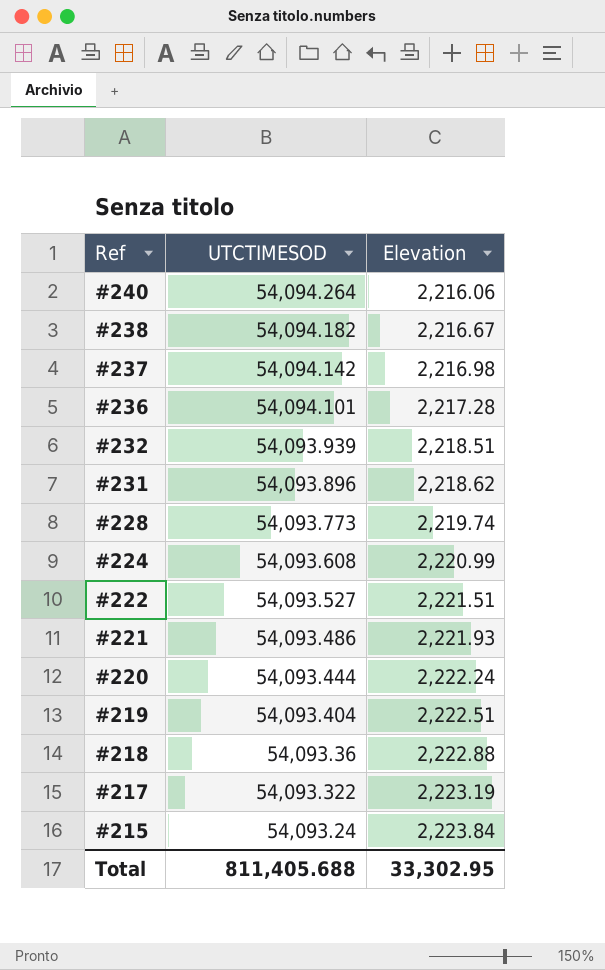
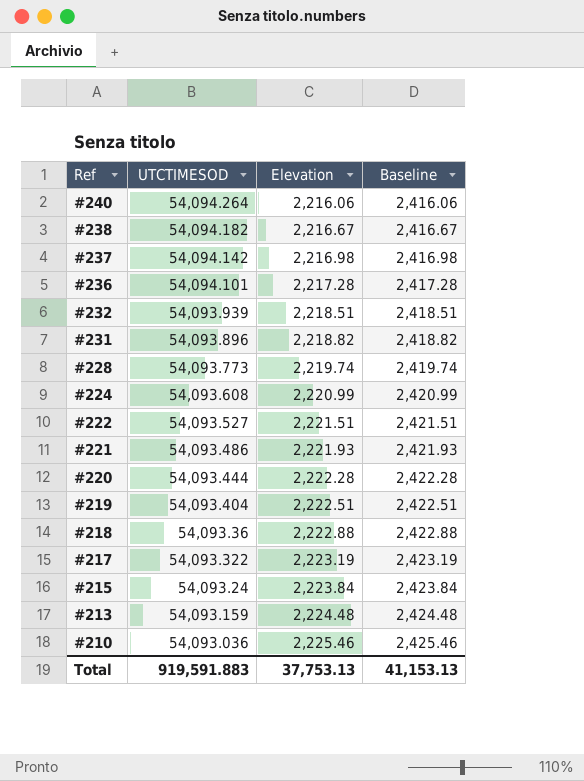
column Baseline | formula: none -> [Elevation] + 200
#231 | Elevation: 2,218.62 -> 2,218.82
#220 | Elevation: 2,222.24 -> 2,222.28
row #213: none -> 54,093.159 | 2,224.48 | 2,424.48
row #210: none -> 54,093.036 | 2,225.46 | 2,425.46
Total | UTCTIMESOD: 811,405.688 -> 919,591.883
Total | Elevation: 33,302.95 -> 37,753.13

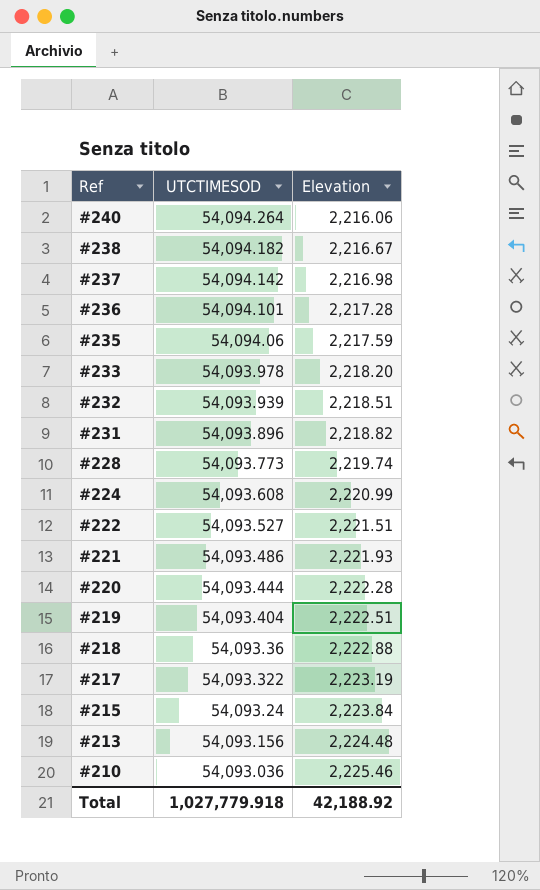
column Baseline | formula: [Elevation] + 200 -> none
row #235: none -> 54,094.06 | 2,217.59
row #233: none -> 54,093.978 | 2,218.20
#213 | UTCTIMESOD: 54,093.159 -> 54,093.156
Total | UTCTIMESOD: 919,591.883 -> 1,027,779.918
Total | Elevation: 37,753.13 -> 42,188.92

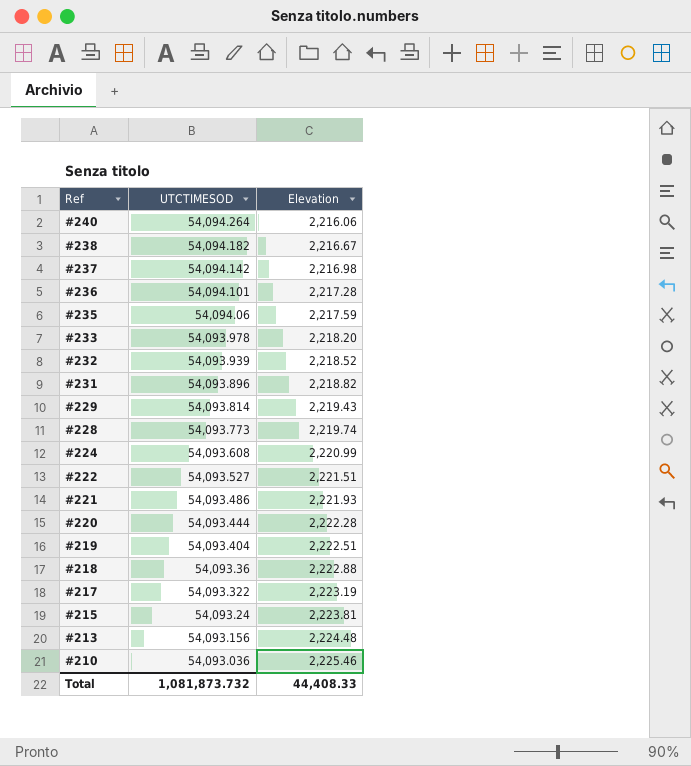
#232 | Elevation: 2,218.51 -> 2,218.52
row #229: none -> 54,093.814 | 2,219.43
#215 | Elevation: 2,223.84 -> 2,223.81
Total | UTCTIMESOD: 1,027,779.918 -> 1,081,873.732
Total | Elevation: 42,188.92 -> 44,408.33

